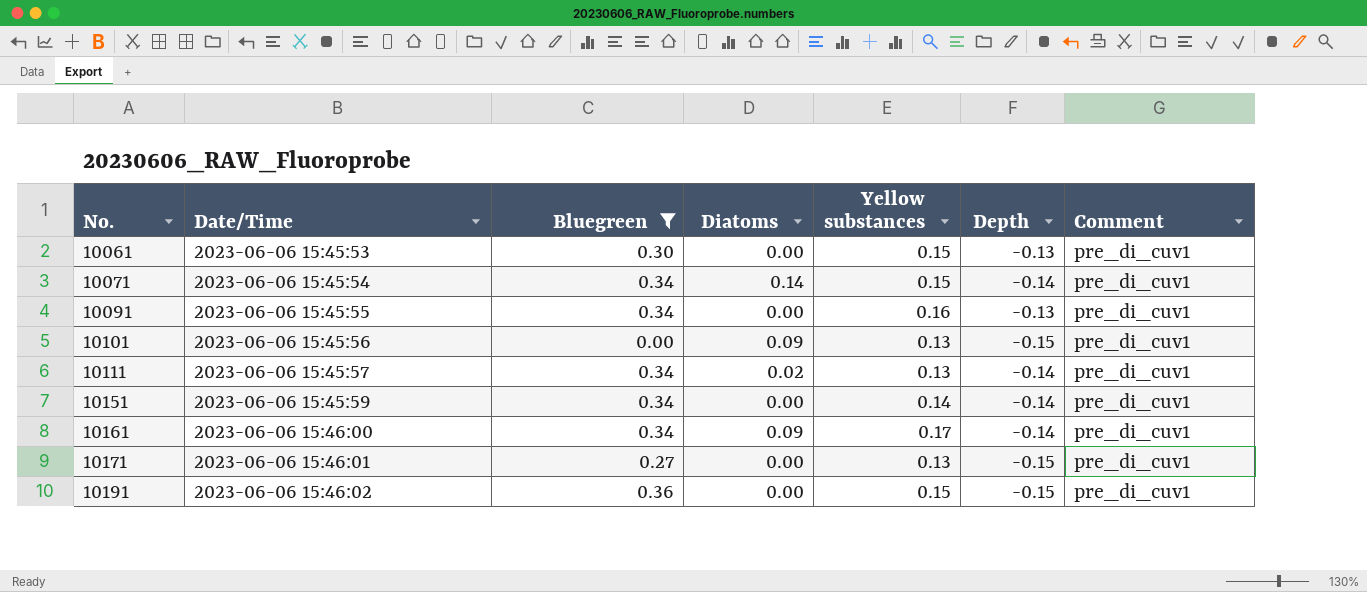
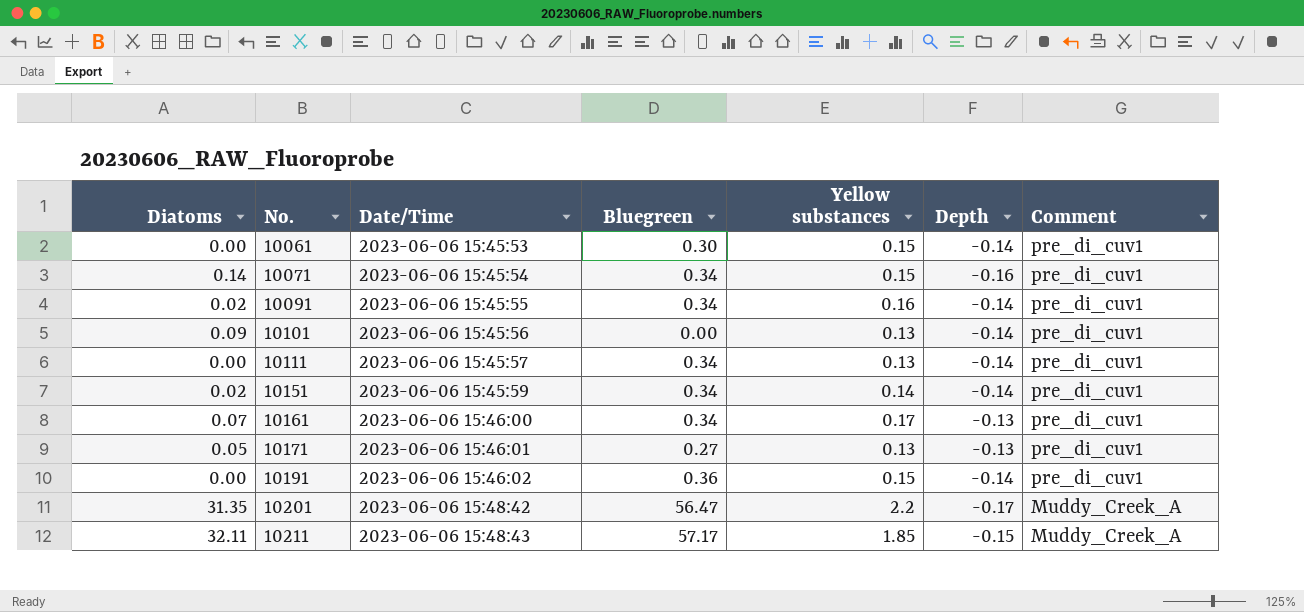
filter: Bluegreen <= 0.36 -> none
column Diatoms | position: 4 -> 1
10061 | Depth: -0.13 -> -0.14
10071 | Depth: -0.14 -> -0.16
10091 | Diatoms: 0.00 -> 0.02
10091 | Depth: -0.13 -> -0.14
10101 | Depth: -0.15 -> -0.14
10111 | Diatoms: 0.02 -> 0.00
10151 | Diatoms: 0.00 -> 0.02
10161 | Diatoms: 0.09 -> 0.07
10161 | Depth: -0.14 -> -0.13
10171 | Diatoms: 0.00 -> 0.05
10171 | Depth: -0.15 -> -0.13
10191 | Depth: -0.15 -> -0.14

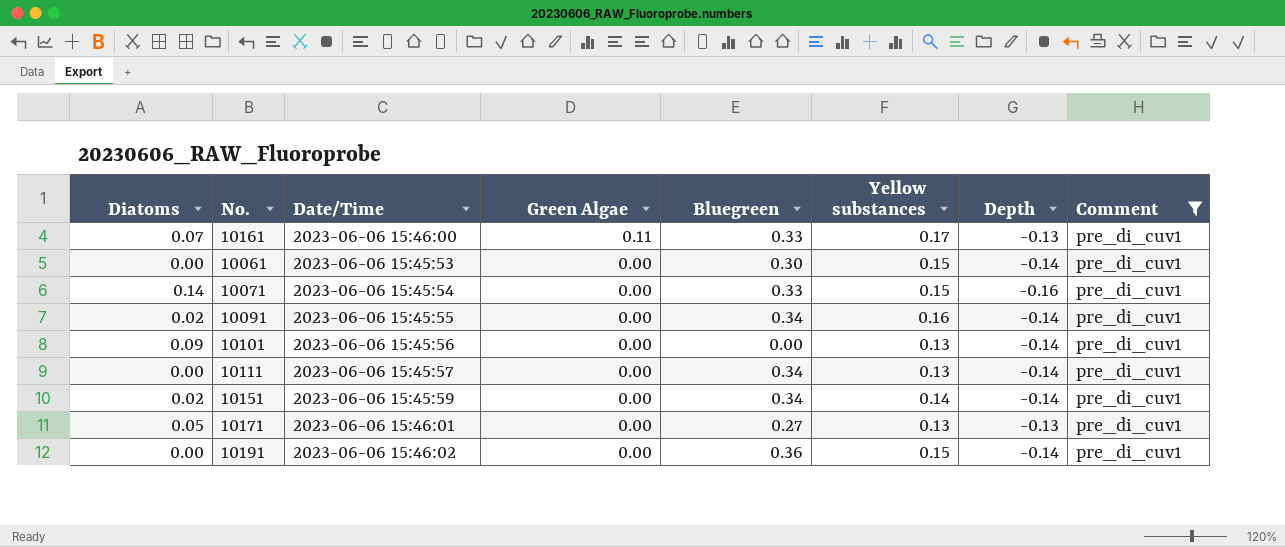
filter: none -> Comment = pre_di_cuv1
row order: No. ascending -> Green Algae descending
column Green Algae | position: none -> 4
10161 | Bluegreen: 0.34 -> 0.33
10071 | Bluegreen: 0.34 -> 0.33

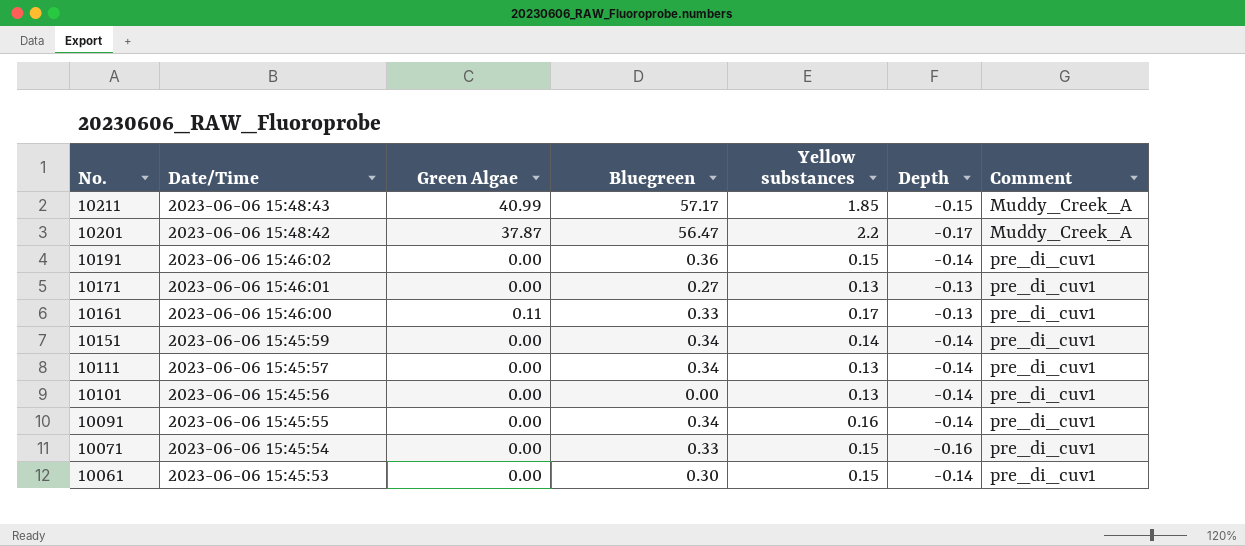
filter: Comment = pre_di_cuv1 -> none
row order: Green Algae descending -> No. descending
column Diatoms | position: 1 -> none

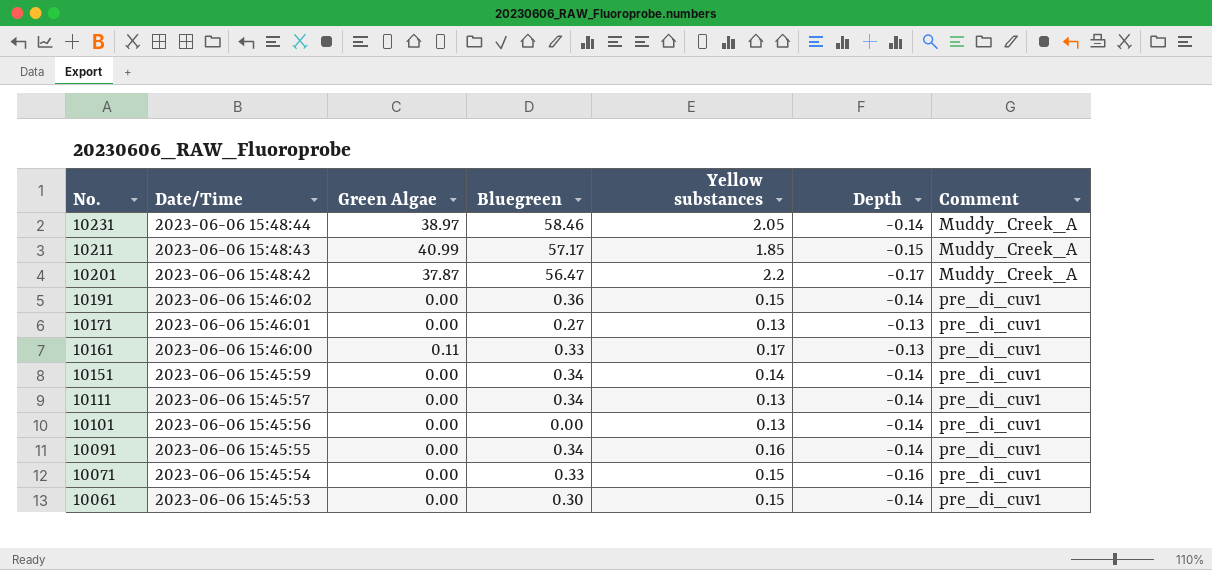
row 10231: none -> 2023-06-06 15:48:44 | 38.97 | 58.46 | 2.05 | -0.14 | Muddy_Creek_A

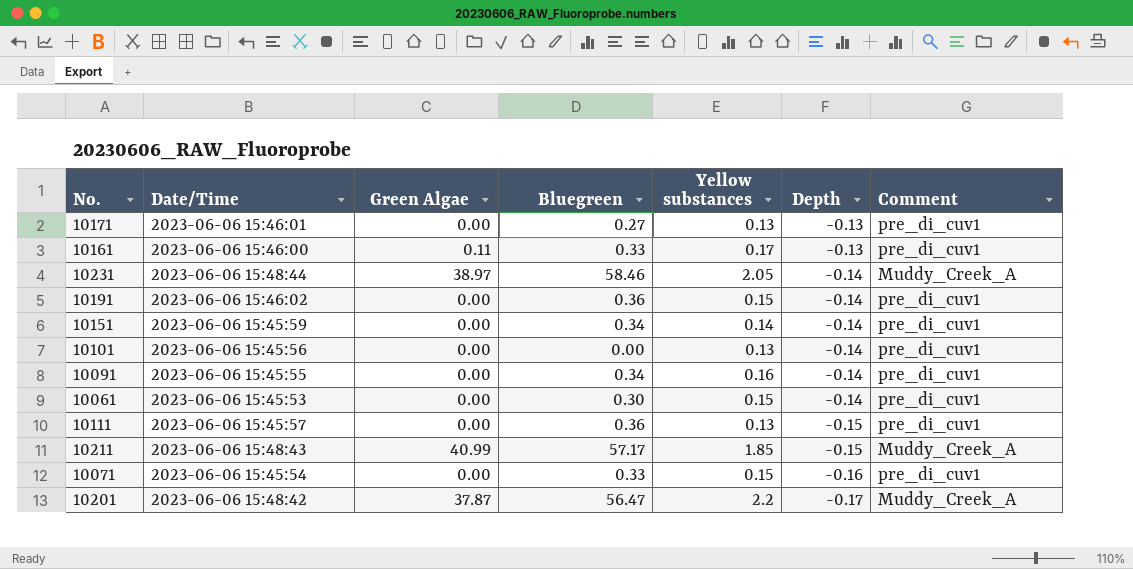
row order: No. descending -> Depth descending
10111 | Bluegreen: 0.34 -> 0.36
10111 | Depth: -0.14 -> -0.15

